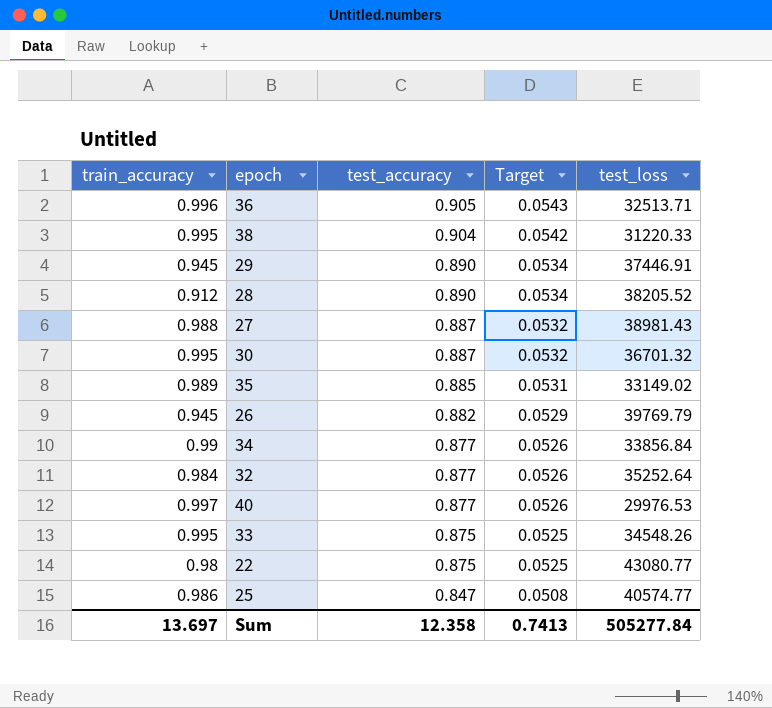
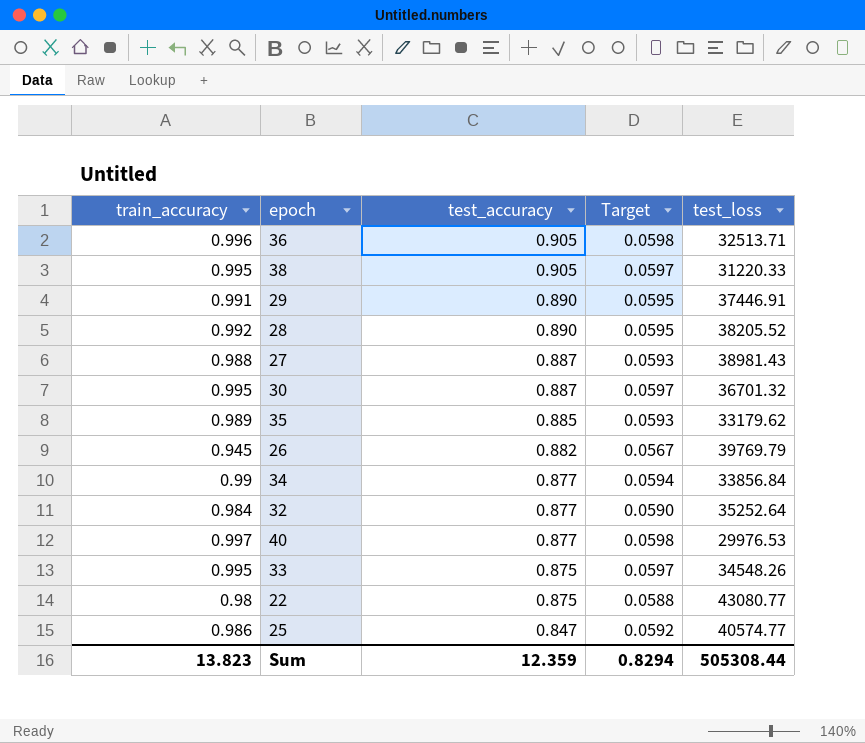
column Target | formula: [test_accuracy] * 0.06 -> [train_accuracy] * 0.06
38 | test_accuracy: 0.904 -> 0.905
29 | train_accuracy: 0.945 -> 0.991
28 | train_accuracy: 0.912 -> 0.992
35 | test_loss: 33149.02 -> 33179.62
Sum | train_accuracy: 13.697 -> 13.823
Sum | test_accuracy: 12.358 -> 12.359
Sum | Target: 0.7413 -> 0.8294
Sum | test_loss: 505277.84 -> 505308.44

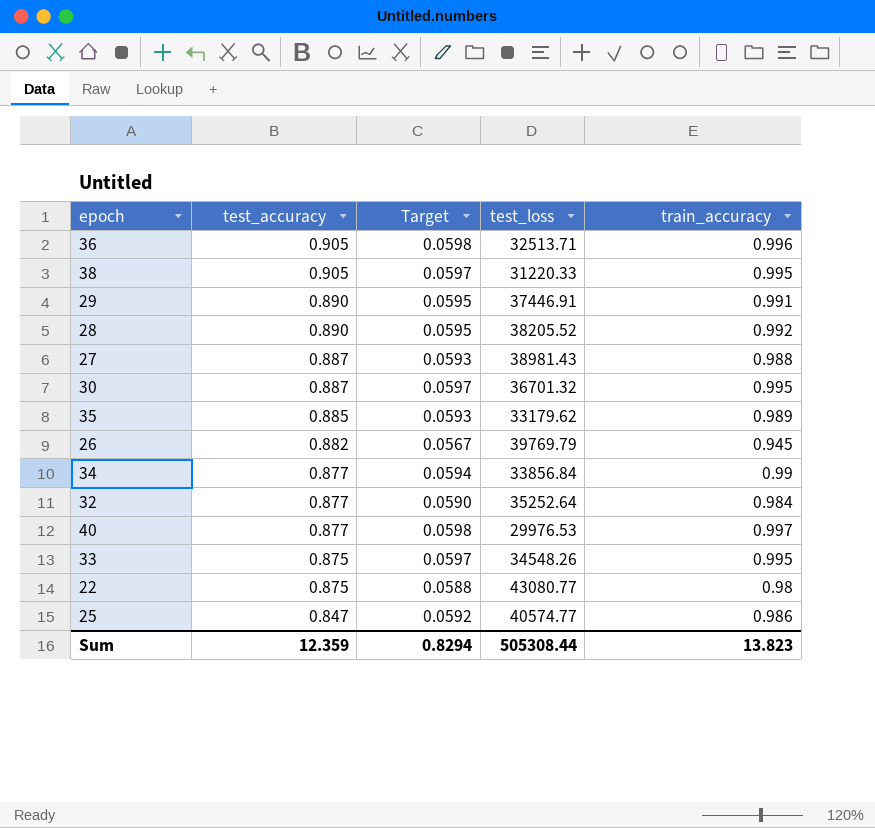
column train_accuracy | position: 1 -> 5

